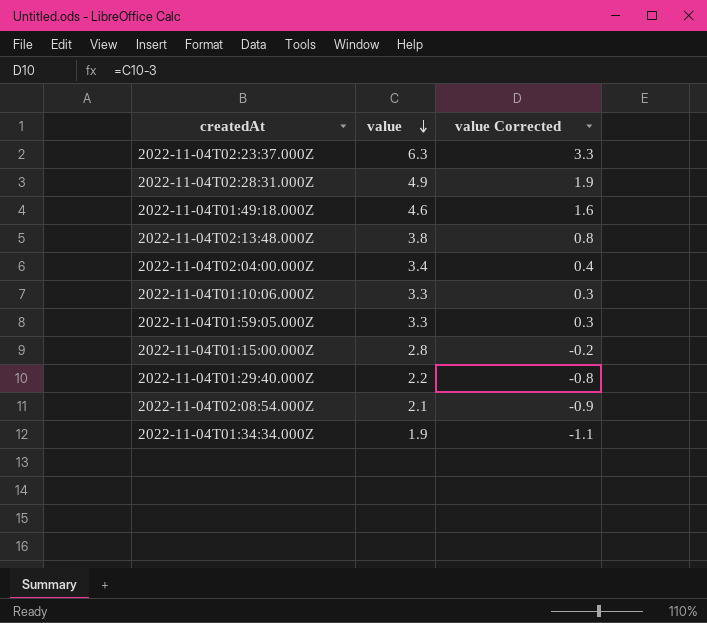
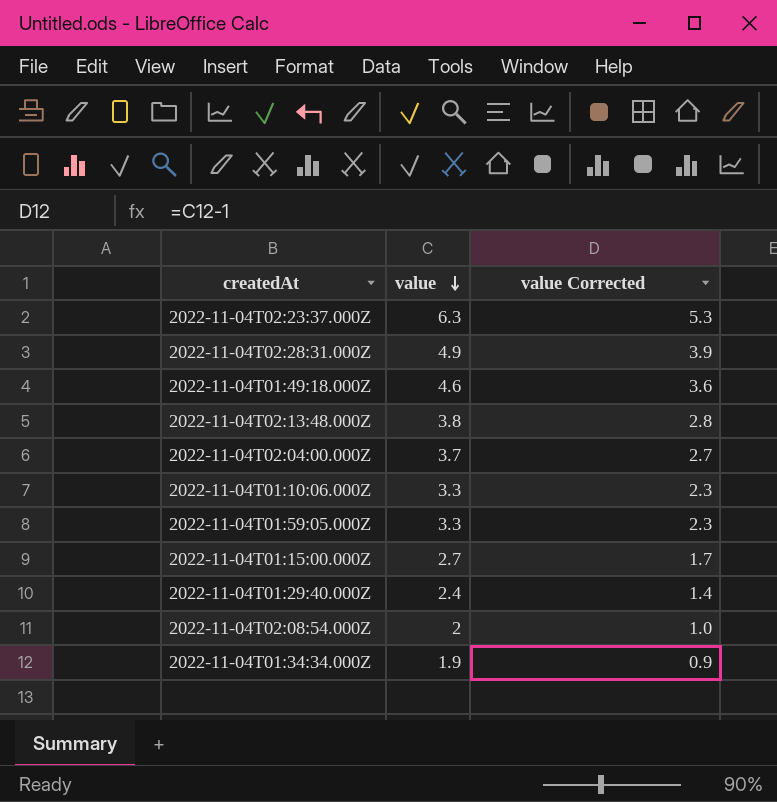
column value Corrected | formula: [value] - 3 -> [value] - 1
2022-11-04T02:04:00.000Z | value: 3.4 -> 3.7
2022-11-04T01:15:00.000Z | value: 2.8 -> 2.7
2022-11-04T01:29:40.000Z | value: 2.2 -> 2.4
2022-11-04T02:08:54.000Z | value: 2.1 -> 2

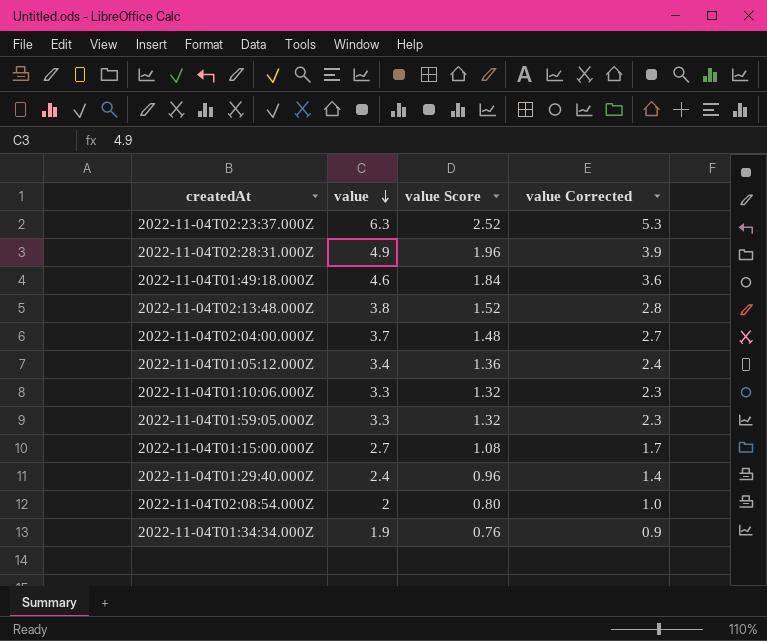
column value Score | formula: none -> [value] * 0.4
row 2022-11-04T01:05:12.000Z: none -> 3.4 | 1.36 | 2.4

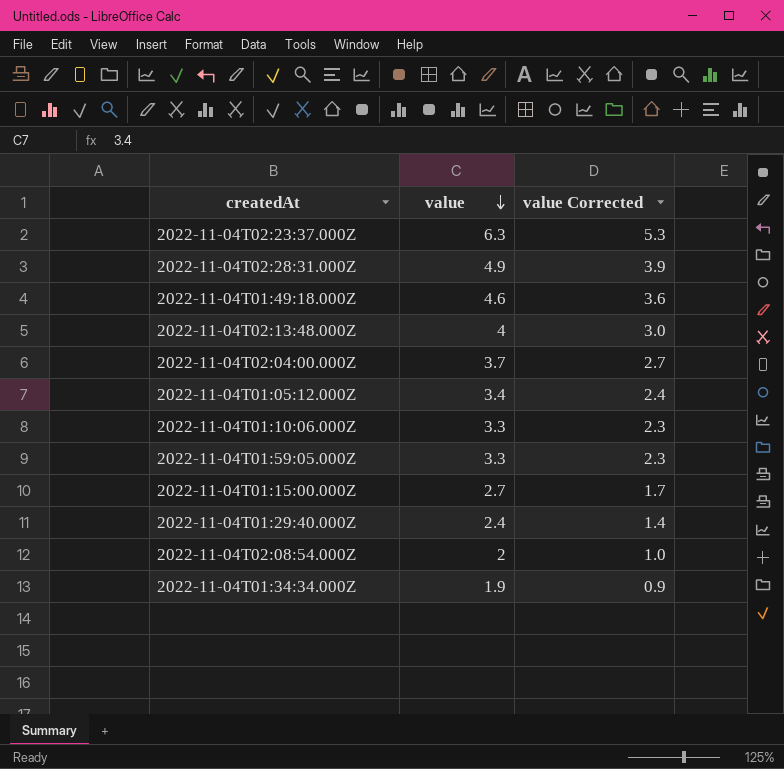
column value Score | formula: [value] * 0.4 -> none
2022-11-04T02:13:48.000Z | value: 3.8 -> 4
2022-11-04T02:13:48.000Z | value Corrected: 2.8 -> 3.0

